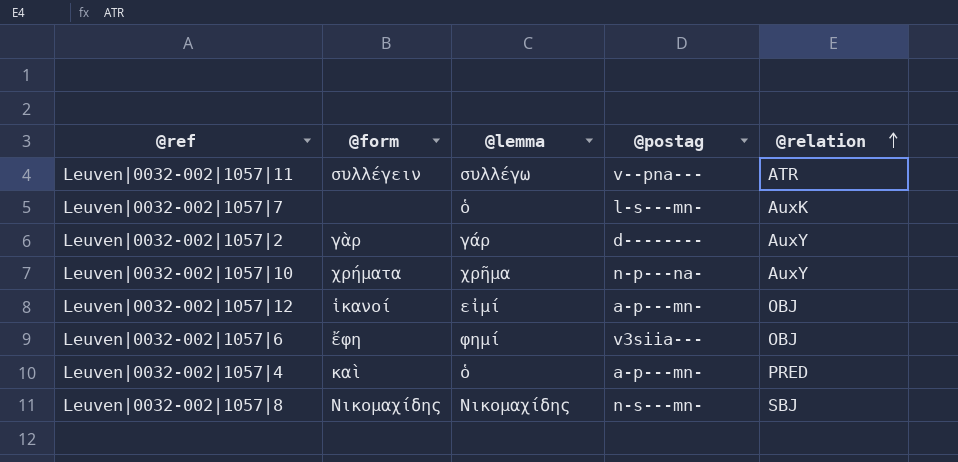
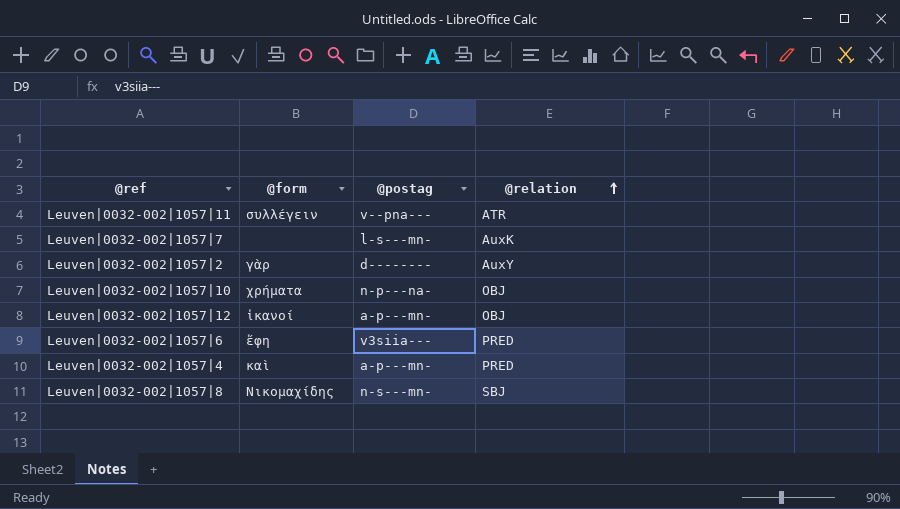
column @lemma | position: 3 -> none
Leuven|0032-002|1057|10 | @relation: AuxY -> OBJ
Leuven|0032-002|1057|6 | @relation: OBJ -> PRED

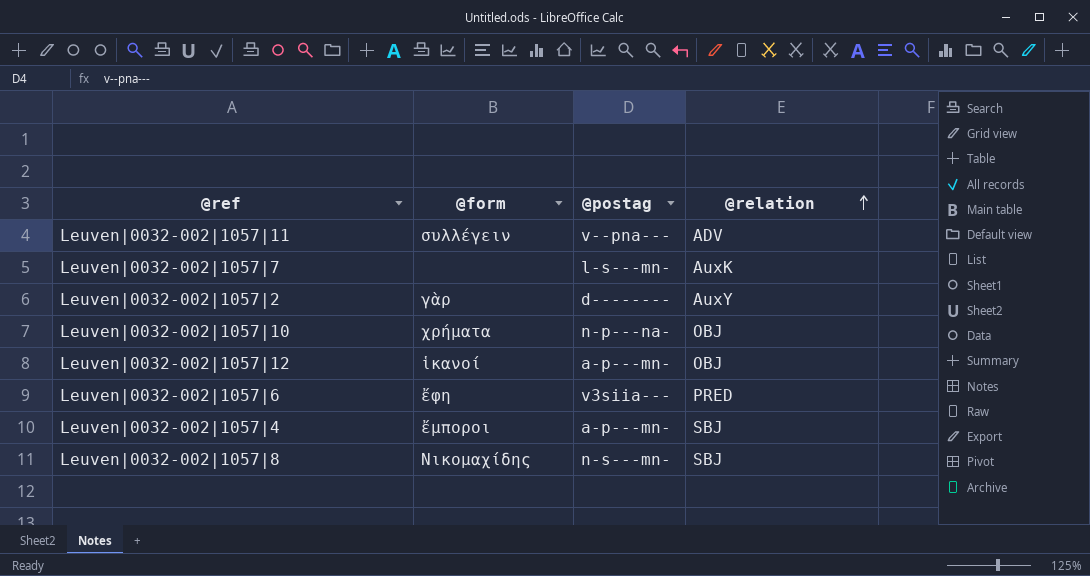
Leuven|0032-002|1057|11 | @relation: ATR -> ADV
Leuven|0032-002|1057|4 | @form: καὶ -> ἔμποροι
Leuven|0032-002|1057|4 | @relation: PRED -> SBJ

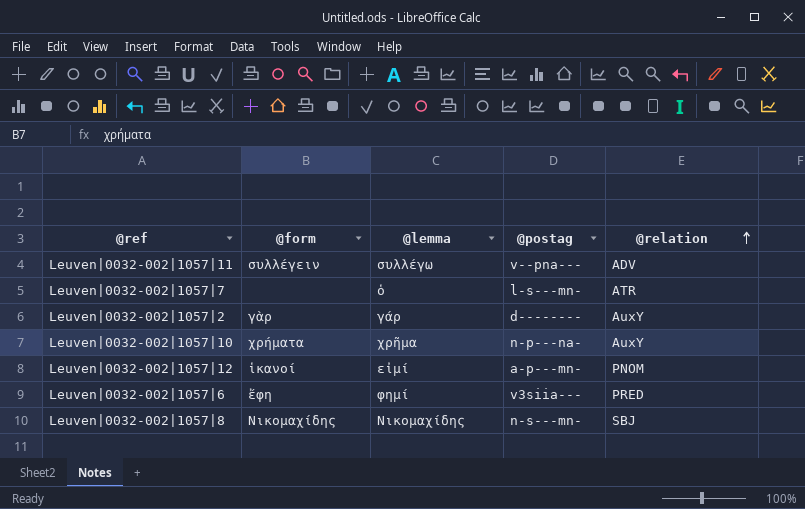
column @lemma | position: none -> 3
row Leuven|0032-002|1057|4: ἔμποροι | a-p---mn- | SBJ -> none
Leuven|0032-002|1057|7 | @relation: AuxK -> ATR
Leuven|0032-002|1057|10 | @relation: OBJ -> AuxY
Leuven|0032-002|1057|12 | @relation: OBJ -> PNOM

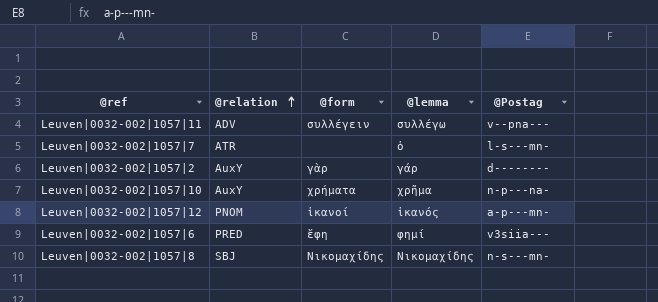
column @relation | position: 5 -> 2
column name: @postag -> @Postag
Leuven|0032-002|1057|12 | @lemma: εἰμί -> ἱκανός

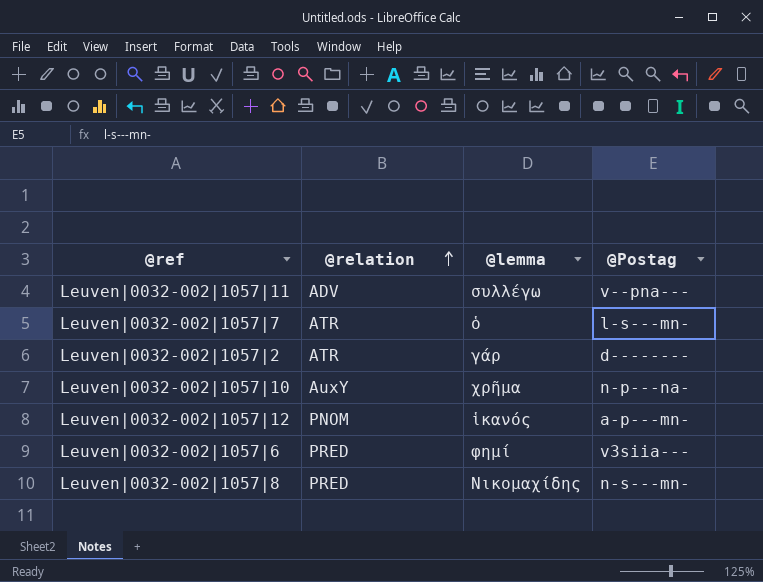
column @form | position: 3 -> none
Leuven|0032-002|1057|2 | @relation: AuxY -> ATR
Leuven|0032-002|1057|8 | @relation: SBJ -> PRED

